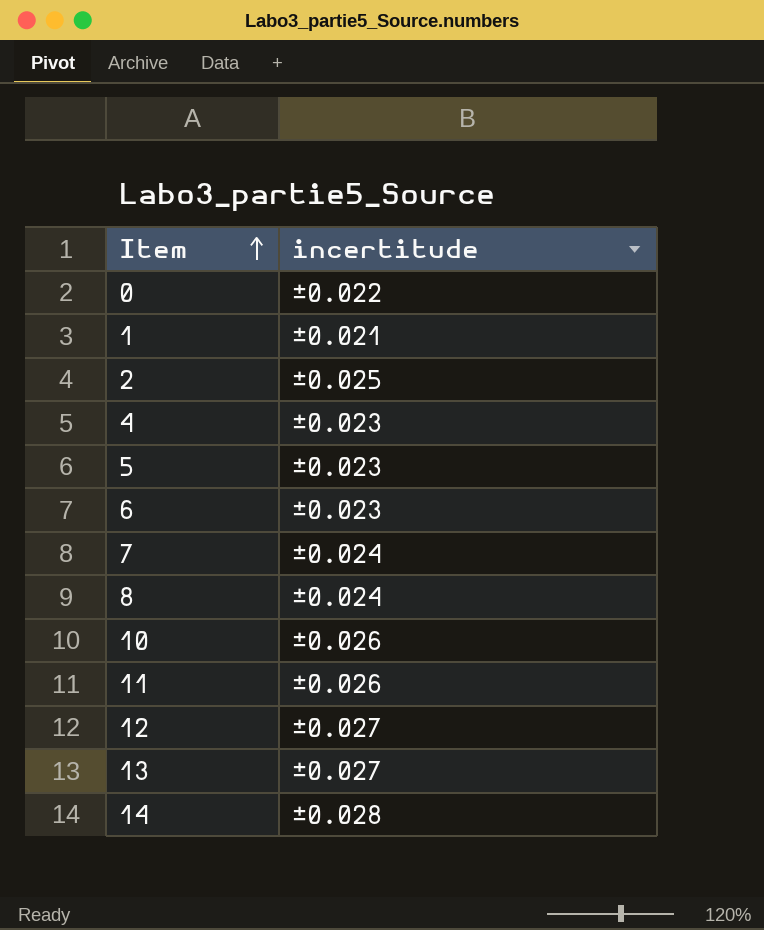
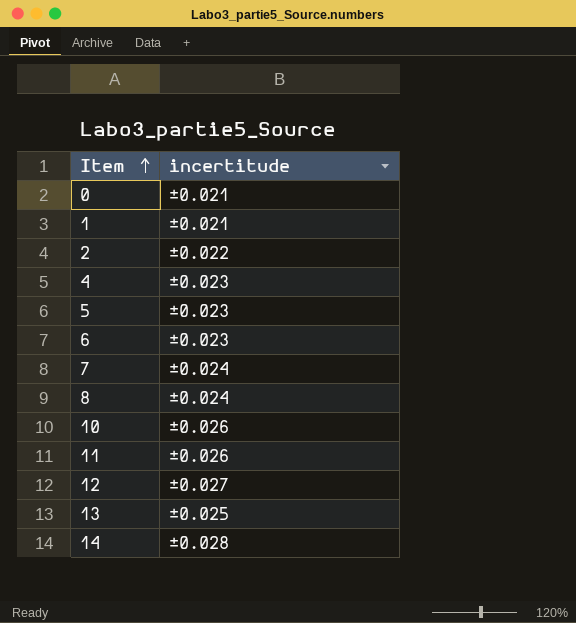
0 | incertitude: ±0.022 -> ±0.021
2 | incertitude: ±0.025 -> ±0.022
13 | incertitude: ±0.027 -> ±0.025

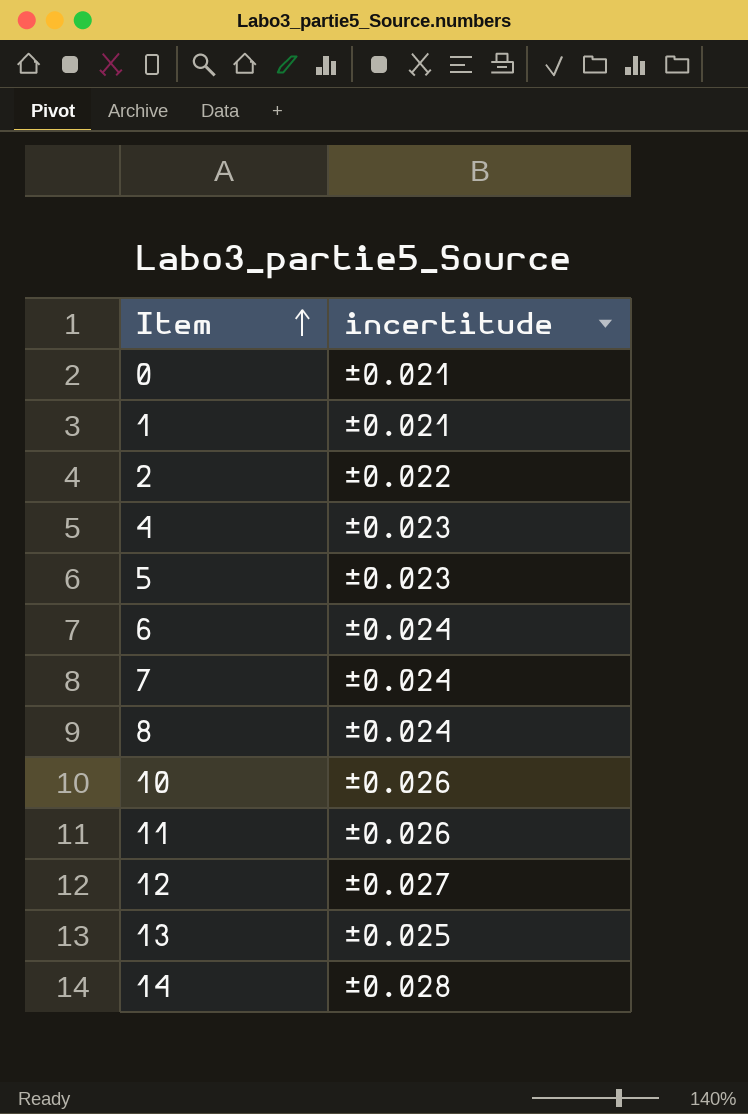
6 | incertitude: ±0.023 -> ±0.024

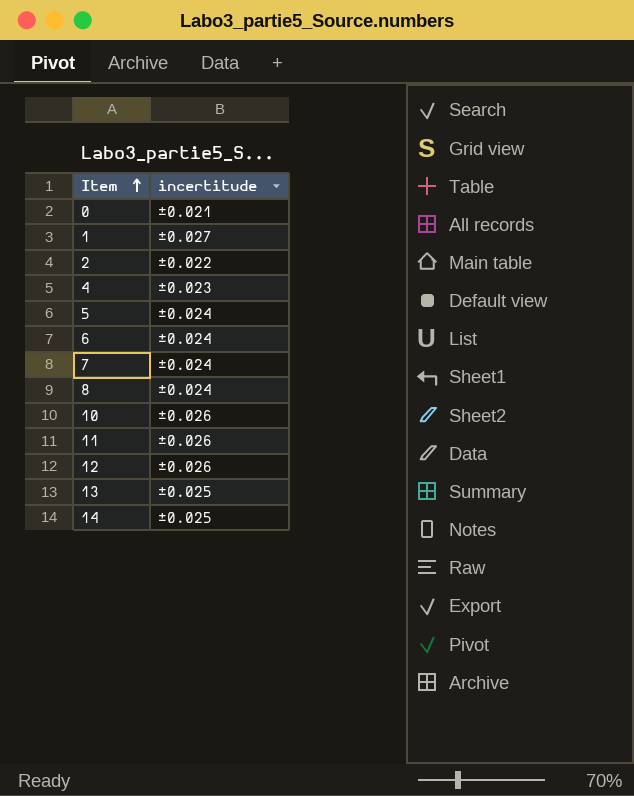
1 | incertitude: ±0.021 -> ±0.027
5 | incertitude: ±0.023 -> ±0.024
12 | incertitude: ±0.027 -> ±0.026
14 | incertitude: ±0.028 -> ±0.025

